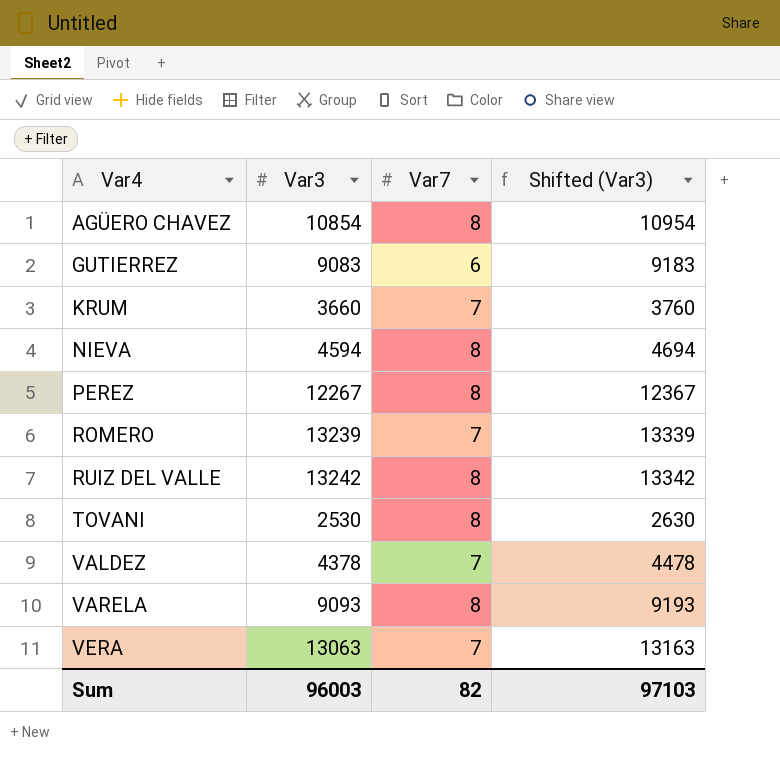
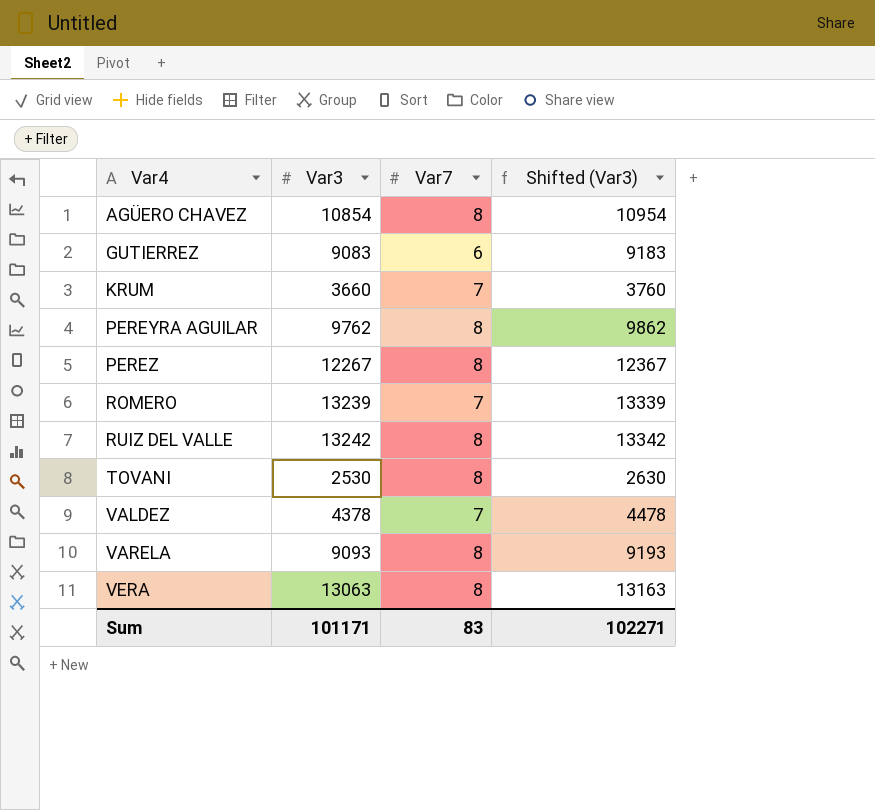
row NIEVA: 4594 | 8 | 4694 -> none
row PEREYRA AGUILAR: none -> 9762 | 8 | 9862
VERA | Var7: 7 -> 8
Sum | Var3: 96003 -> 101171
Sum | Var7: 82 -> 83
Sum | Shifted (Var3): 97103 -> 102271

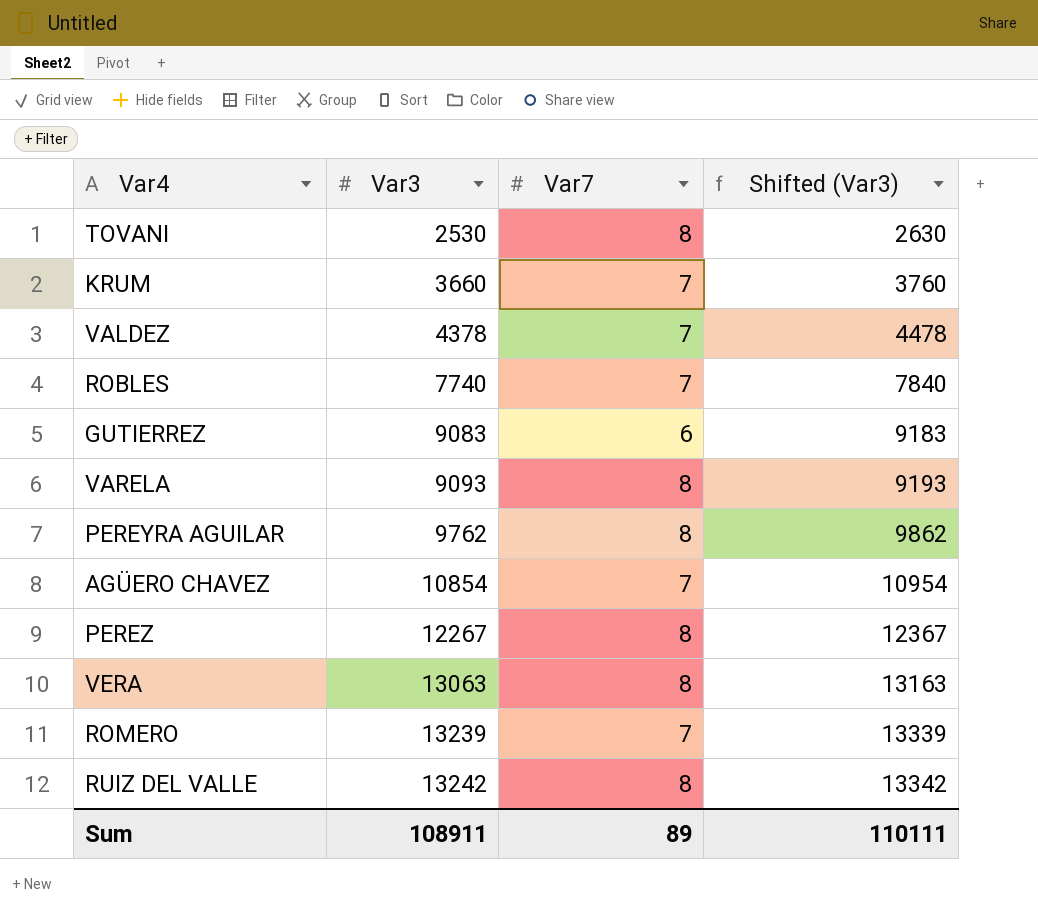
row order: Var4 ascending -> Var3 ascending
row ROBLES: none -> 7740 | 7 | 7840
AGÜERO CHAVEZ | Var7: 8 -> 7
Sum | Var3: 101171 -> 108911
Sum | Var7: 83 -> 89
Sum | Shifted (Var3): 102271 -> 110111

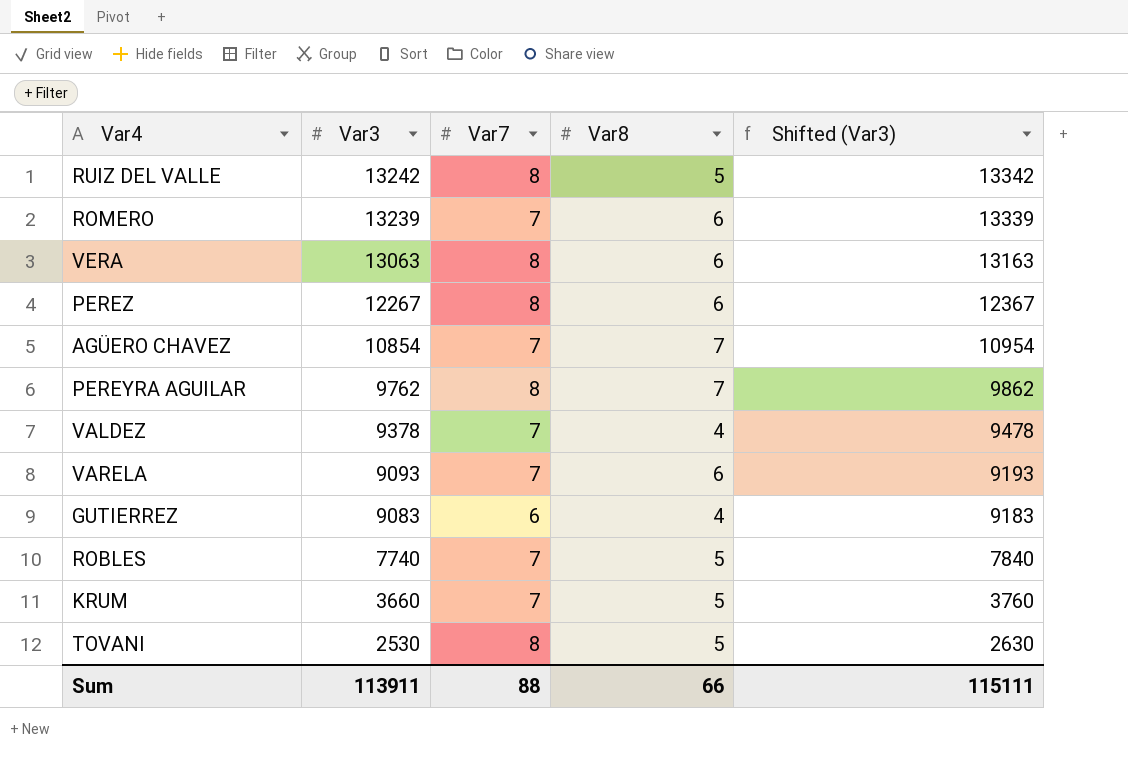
row order: Var3 ascending -> Var3 descending
column Var8 | position: none -> 4
VALDEZ | Var3: 4378 -> 9378
VALDEZ | Shifted (Var3): 4478 -> 9478
VARELA | Var7: 8 -> 7
Sum | Var3: 108911 -> 113911
Sum | Var7: 89 -> 88
Sum | Shifted (Var3): 110111 -> 115111

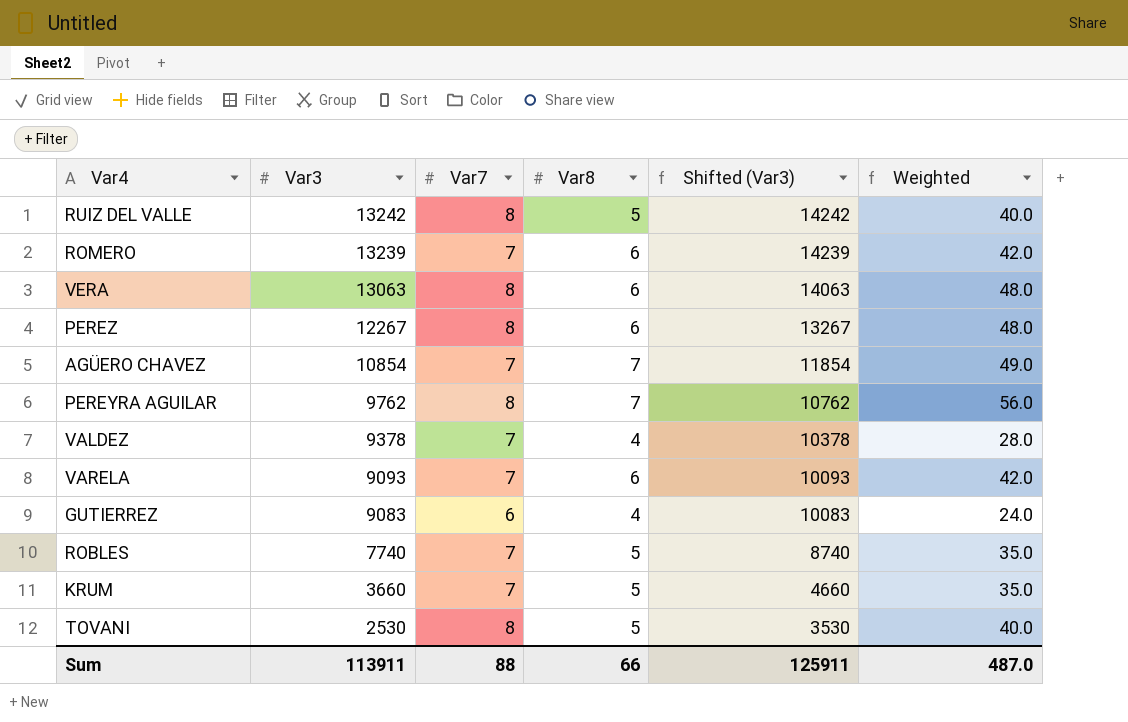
column Shifted (Var3) | formula: [Var3] + 100 -> [Var3] + 1000
column Weighted | formula: none -> [Var7] * [Var8]
Sum | Shifted (Var3): 115111 -> 125911

